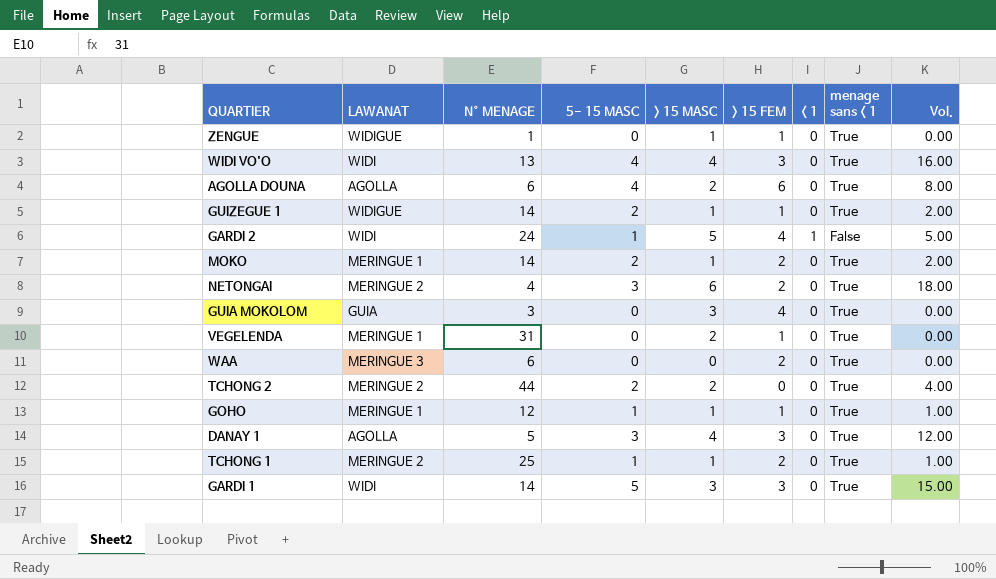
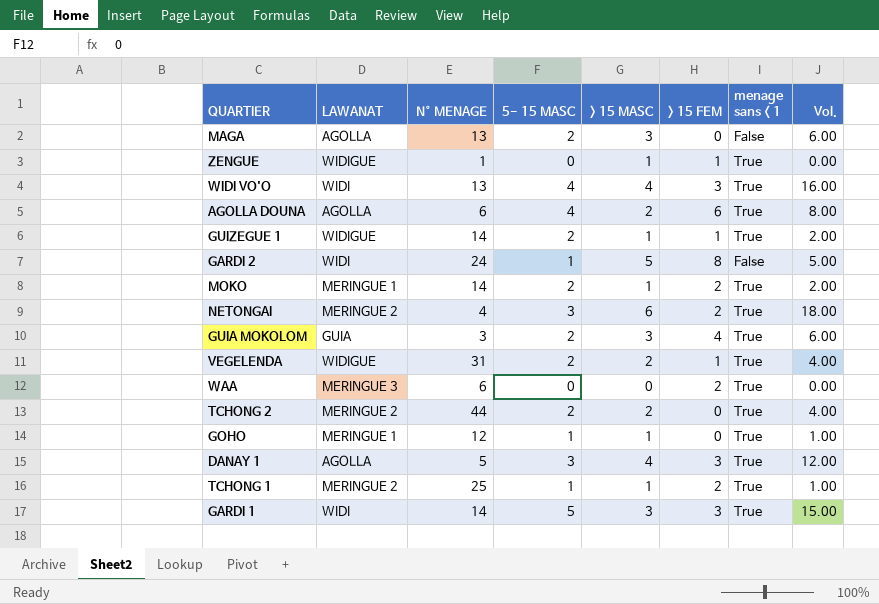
column < 1 | position: 7 -> none
row MAGA: none -> AGOLLA | 13 | 2 | 3 | 0 | False | 6.00
GARDI 2 | > 15 FEM: 4 -> 8
GUIA MOKOLOM | 5- 15 MASC: 0 -> 2
GUIA MOKOLOM | Vol.: 0.00 -> 6.00
VEGELENDA | LAWANAT: MERINGUE 1 -> WIDIGUE
VEGELENDA | 5- 15 MASC: 0 -> 2
VEGELENDA | Vol.: 0.00 -> 4.00
GOHO | > 15 FEM: 1 -> 0

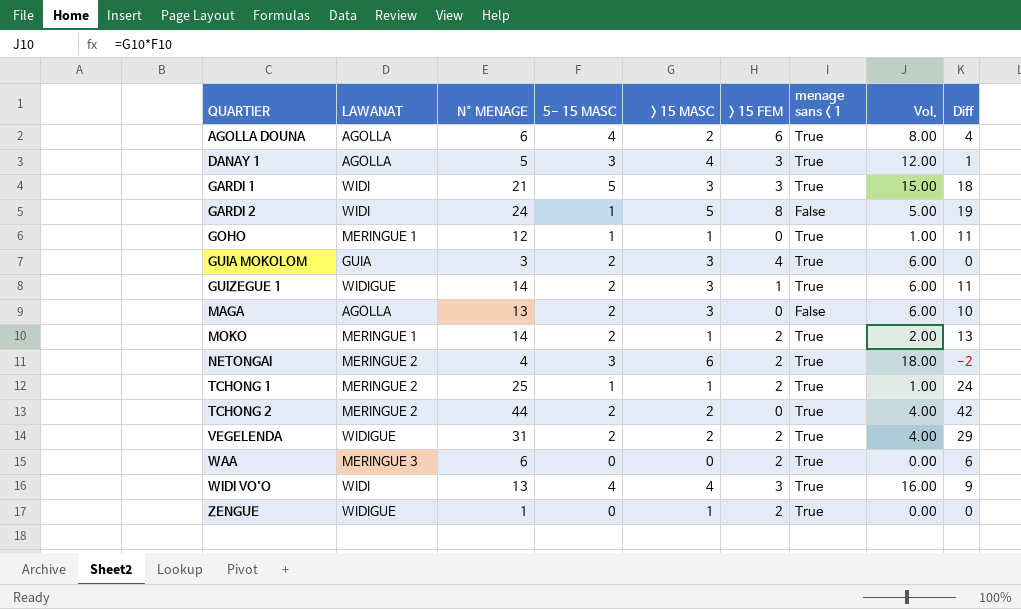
row order: none -> QUARTIER ascending
column Diff | formula: none -> [N° MENAGE] - [> 15 MASC]
GARDI 1 | N° MENAGE: 14 -> 21
GUIZEGUE 1 | > 15 MASC: 1 -> 3
GUIZEGUE 1 | Vol.: 2.00 -> 6.00
VEGELENDA | > 15 FEM: 1 -> 2
ZENGUE | > 15 FEM: 1 -> 2

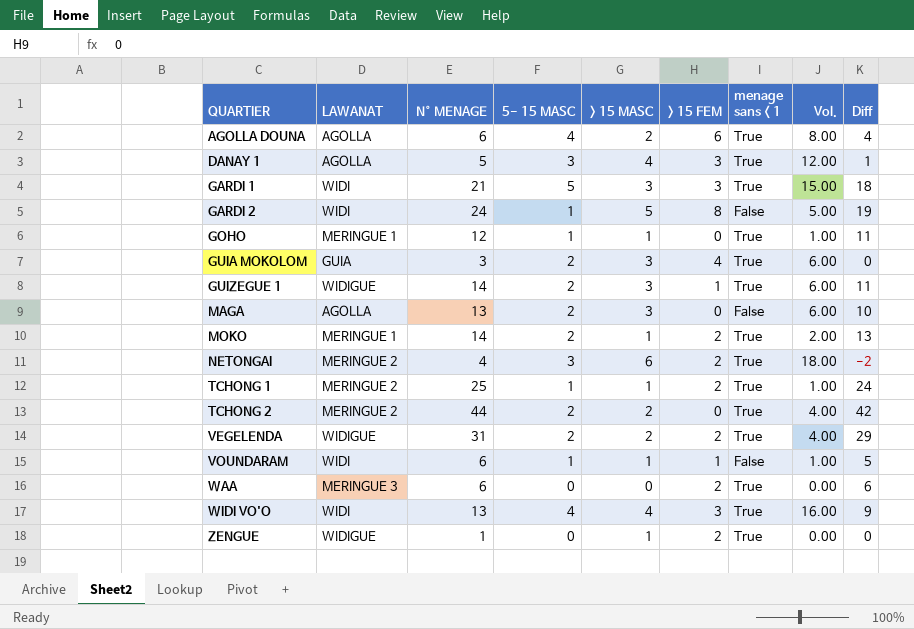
row VOUNDARAM: none -> WIDI | 6 | 1 | 1 | 1 | False | 1.00 | 5

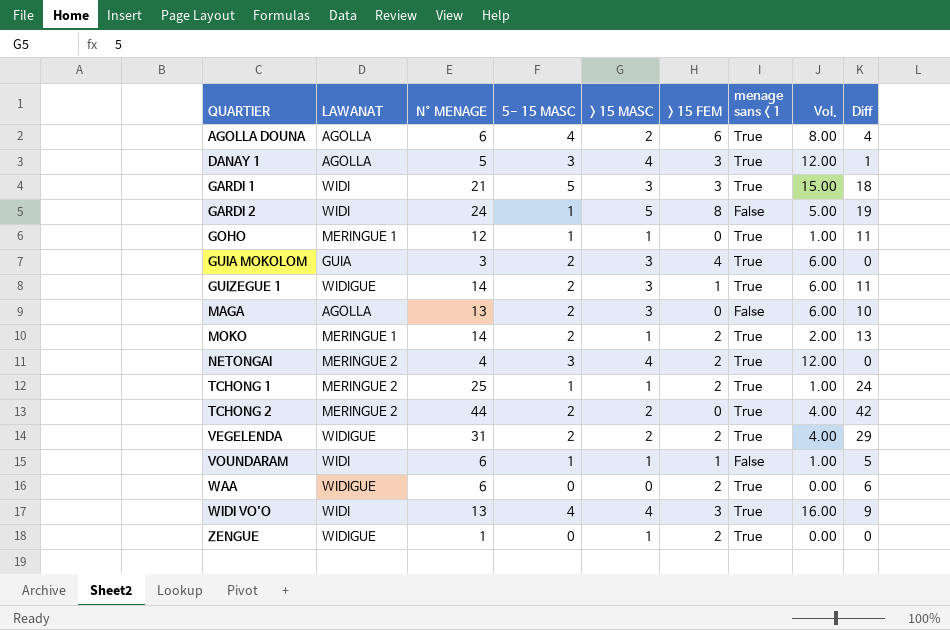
NETONGAI | > 15 MASC: 6 -> 4
NETONGAI | Vol.: 18.00 -> 12.00
NETONGAI | Diff: -2 -> 0
WAA | LAWANAT: MERINGUE 3 -> WIDIGUE

